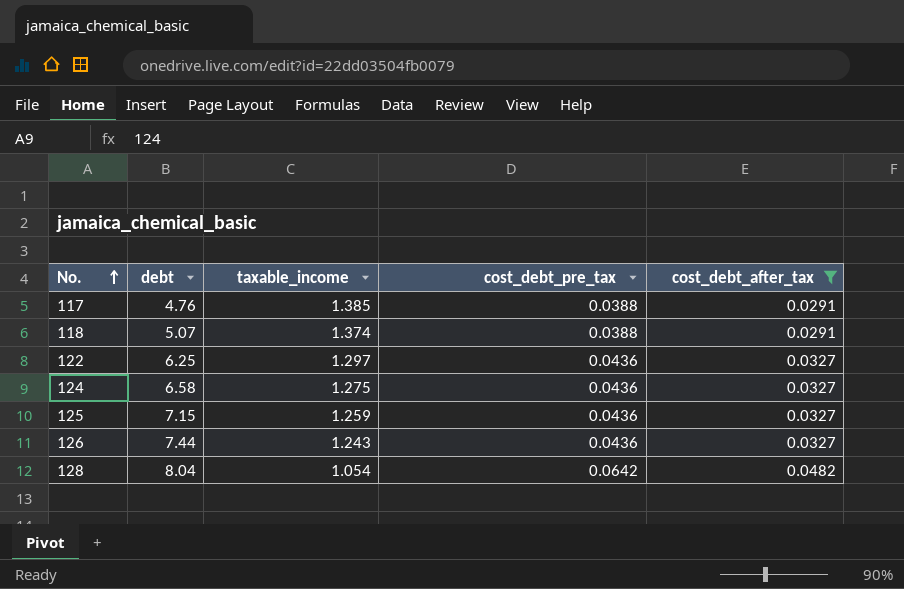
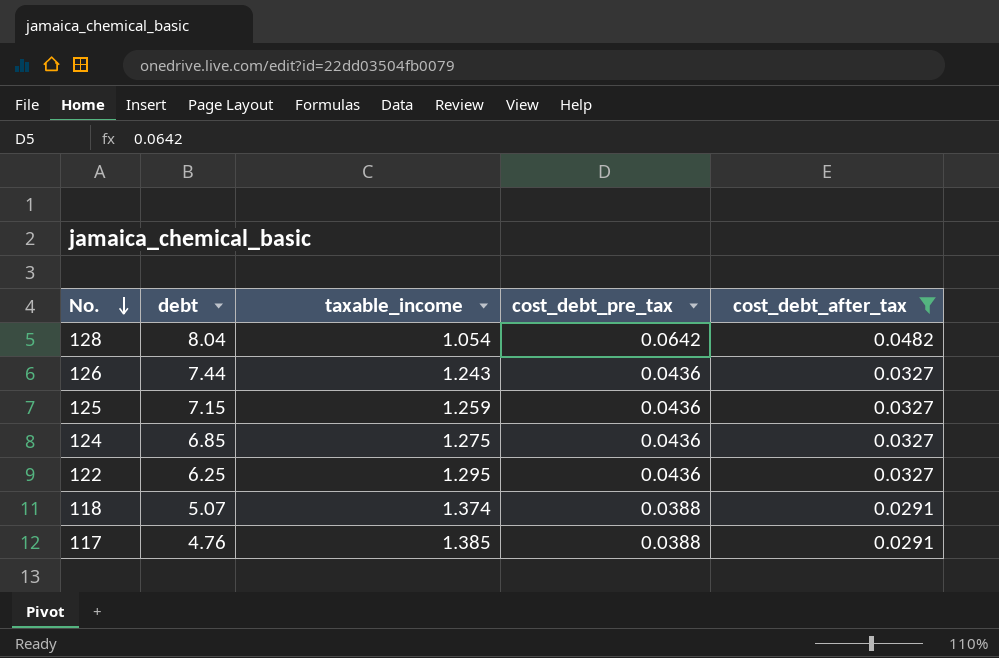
row order: No. ascending -> No. descending
124 | debt: 6.58 -> 6.85
122 | taxable_income: 1.297 -> 1.295

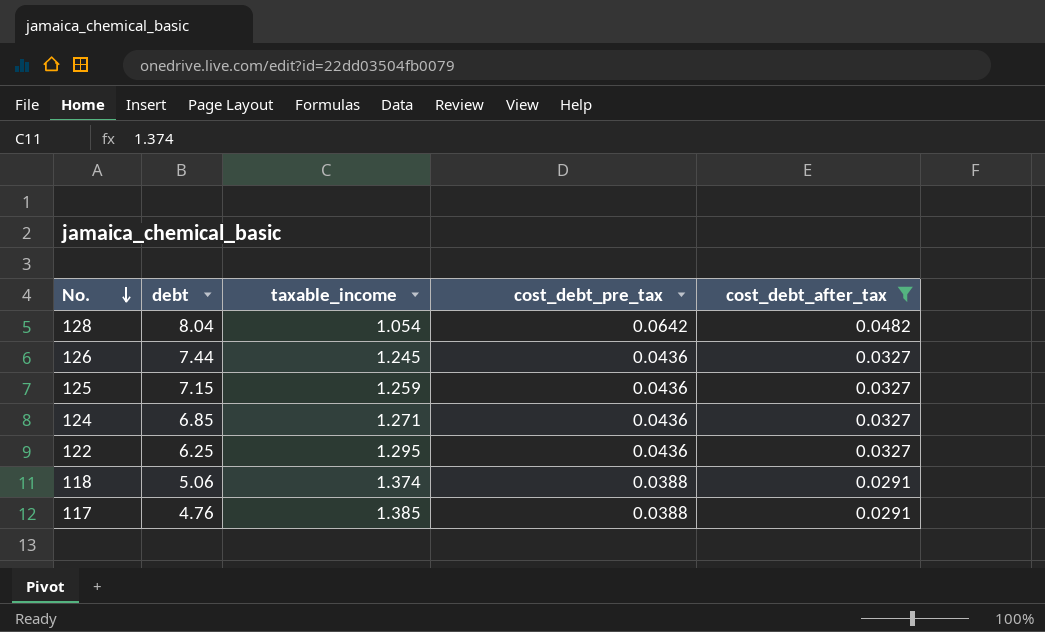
126 | taxable_income: 1.243 -> 1.245
124 | taxable_income: 1.275 -> 1.271
118 | debt: 5.07 -> 5.06

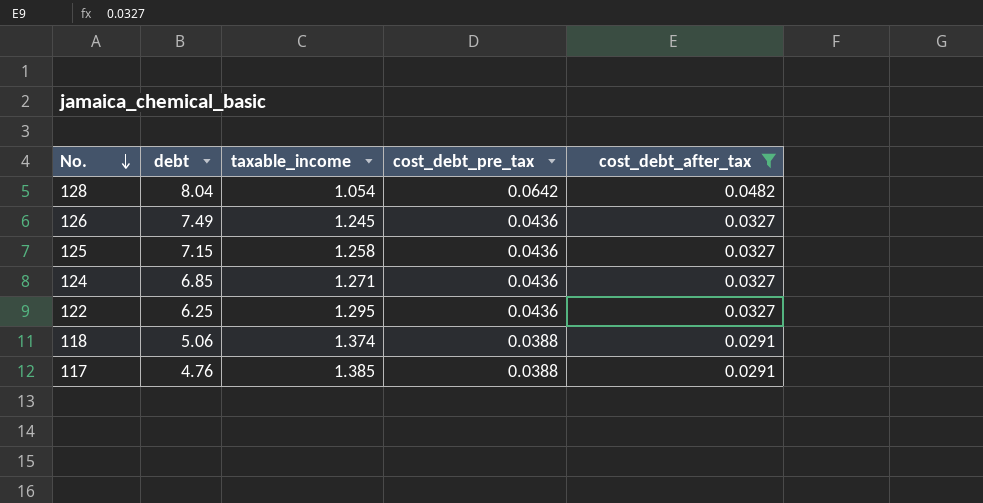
126 | debt: 7.44 -> 7.49
125 | taxable_income: 1.259 -> 1.258

